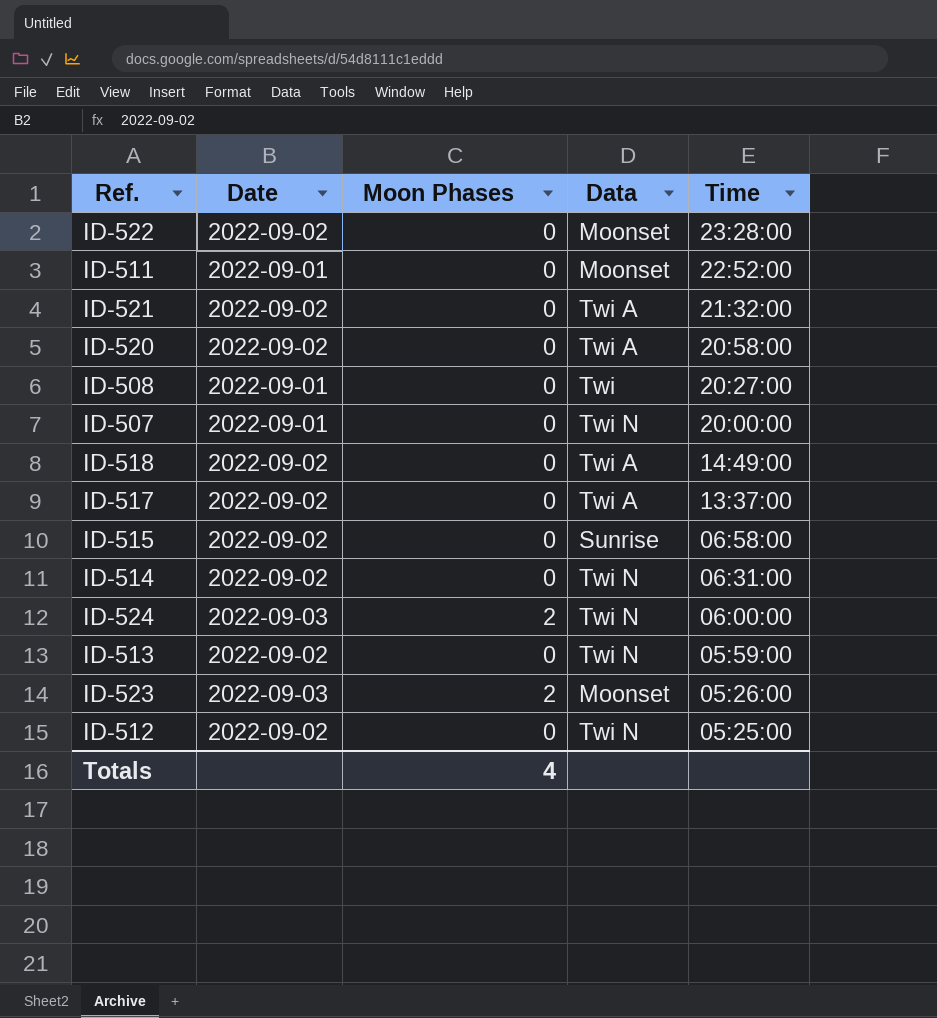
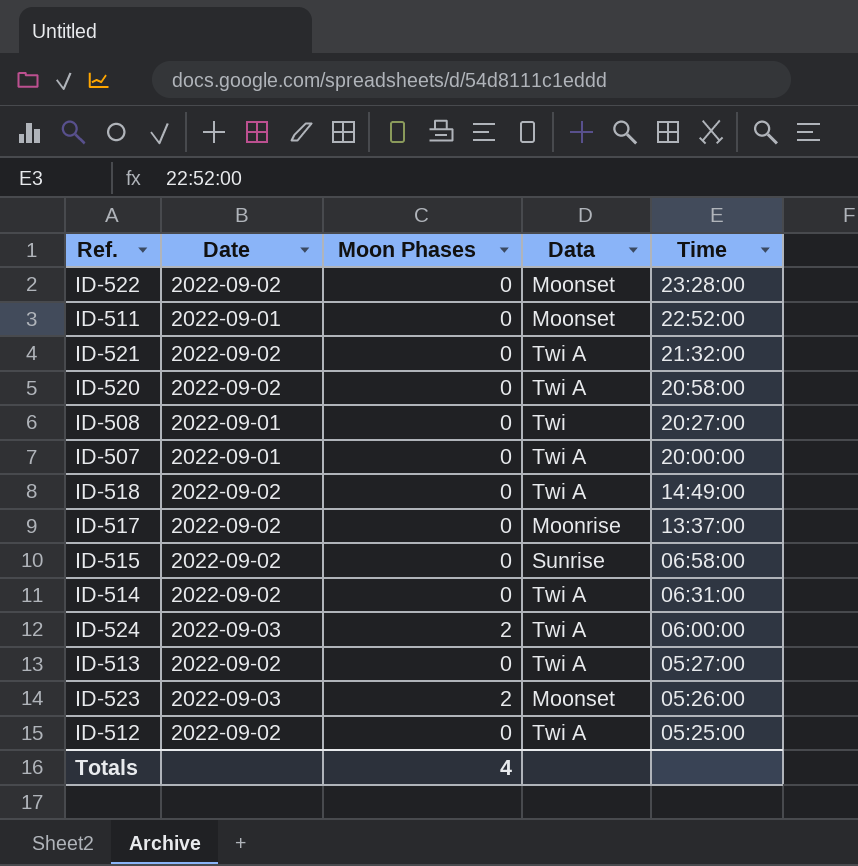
ID-507 | Data: Twi N -> Twi A
ID-517 | Data: Twi A -> Moonrise
ID-514 | Data: Twi N -> Twi A
ID-524 | Data: Twi N -> Twi A
ID-513 | Data: Twi N -> Twi A
ID-513 | Time: 05:59:00 -> 05:27:00
ID-512 | Data: Twi N -> Twi A

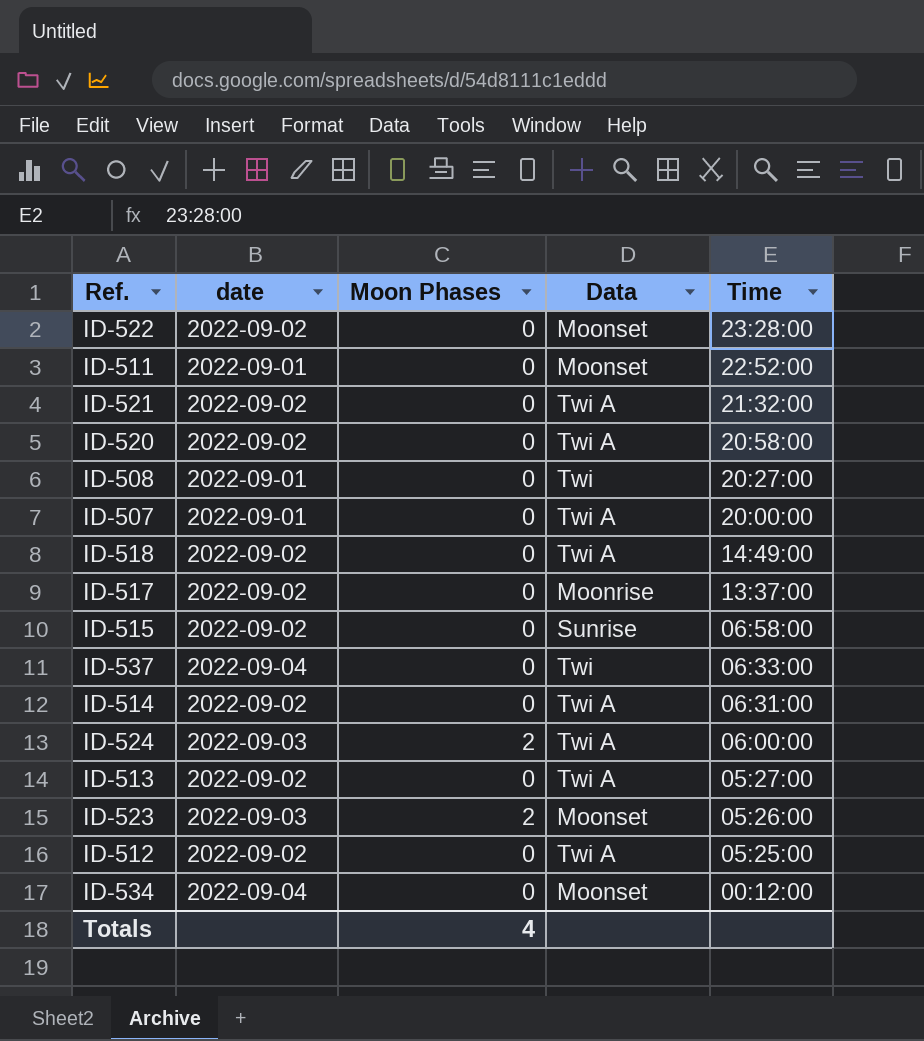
column name: Date -> date
row ID-537: none -> 2022-09-04 | 0 | Twi | 06:33:00
row ID-534: none -> 2022-09-04 | 0 | Moonset | 00:12:00

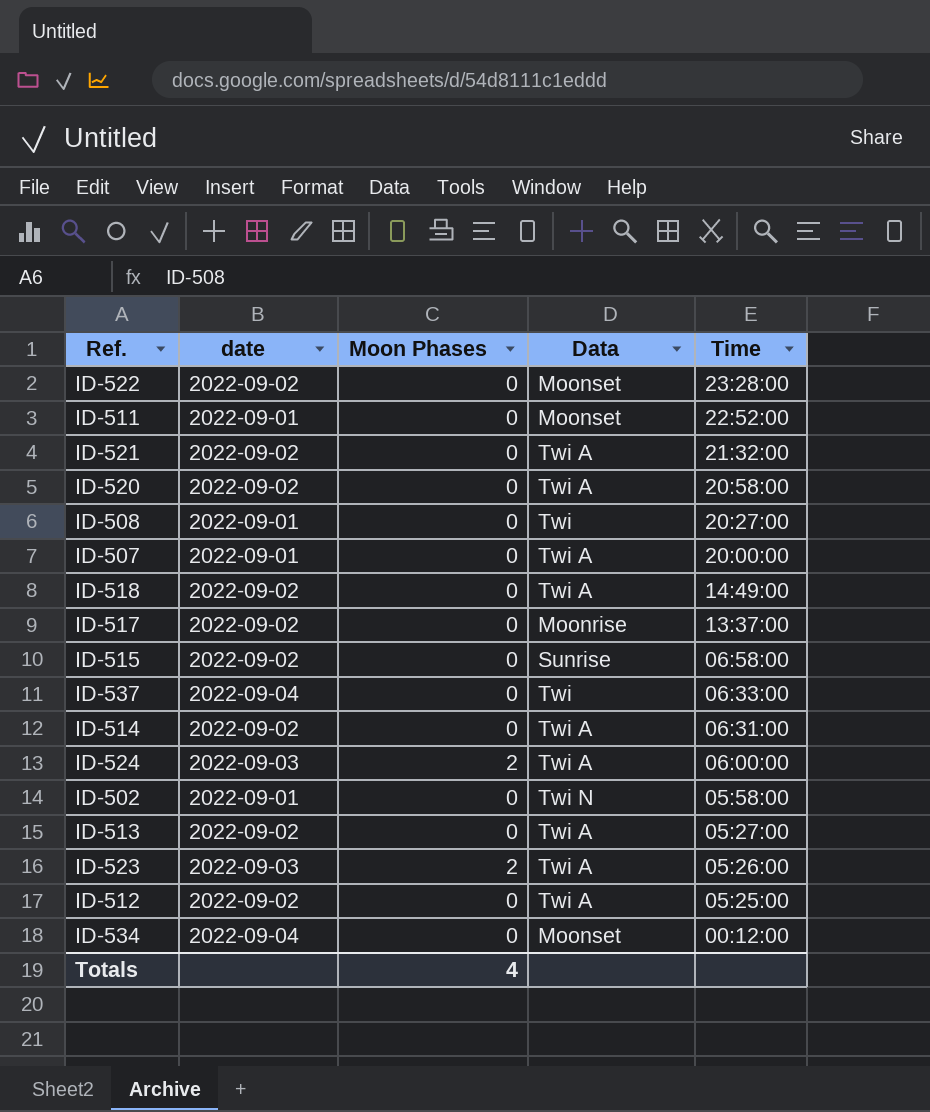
row ID-502: none -> 2022-09-01 | 0 | Twi N | 05:58:00
ID-523 | Data: Moonset -> Twi A

